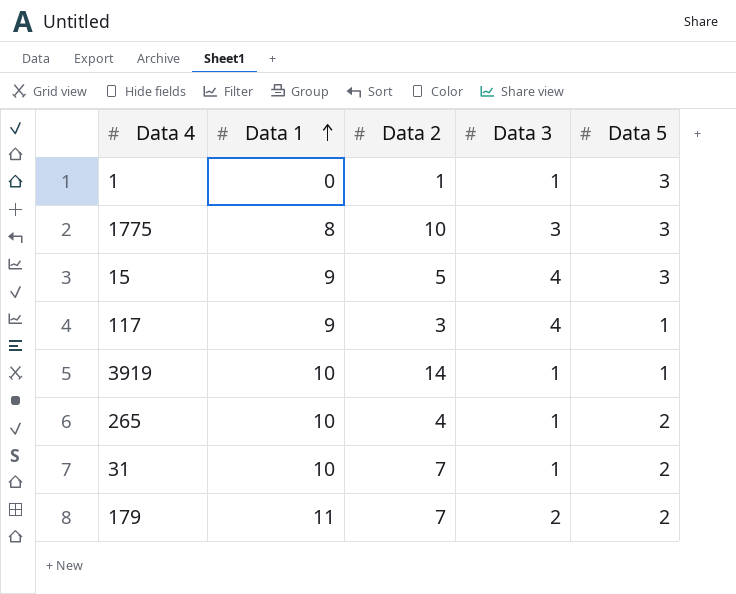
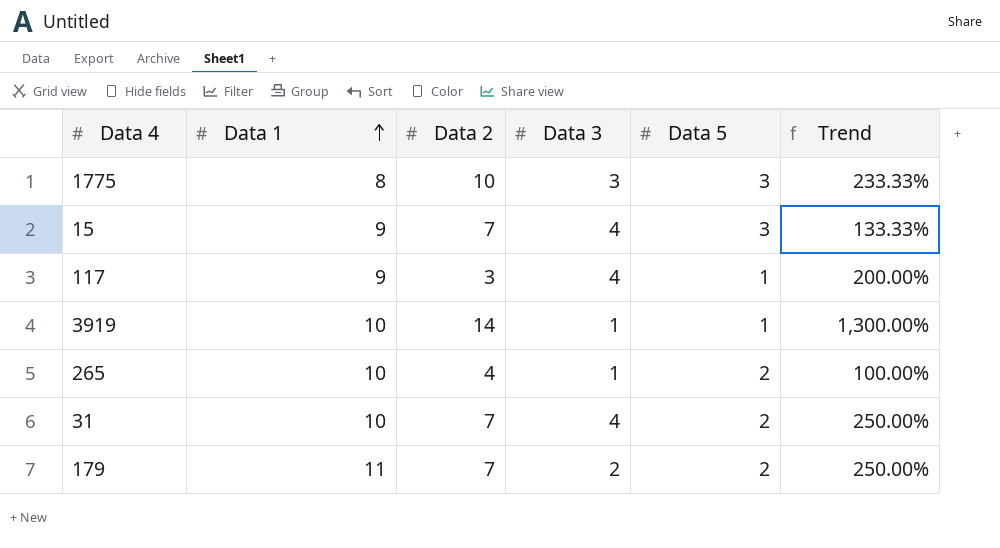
column Trend | formula: none -> ([Data 2] - [Data 5]) / [Data 5]
row 1: 0 | 1 | 1 | 3 -> none
15 | Data 2: 5 -> 7
31 | Data 3: 1 -> 4

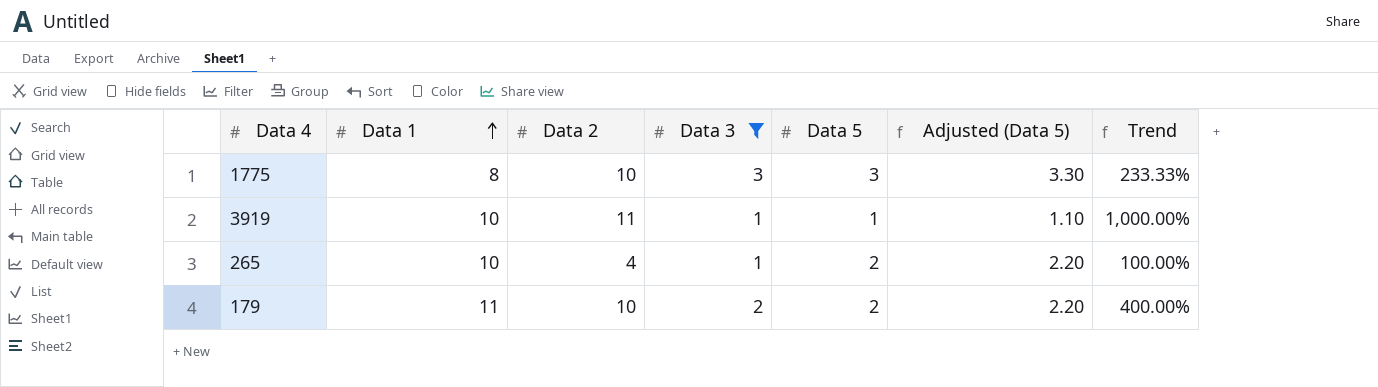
filter: none -> Data 3 != 4
column Adjusted (Data 5) | formula: none -> [Data 5] * 1.1
3919 | Data 2: 14 -> 11
3919 | Trend: 1,300.00% -> 1,000.00%
179 | Data 2: 7 -> 10
179 | Trend: 250.00% -> 400.00%

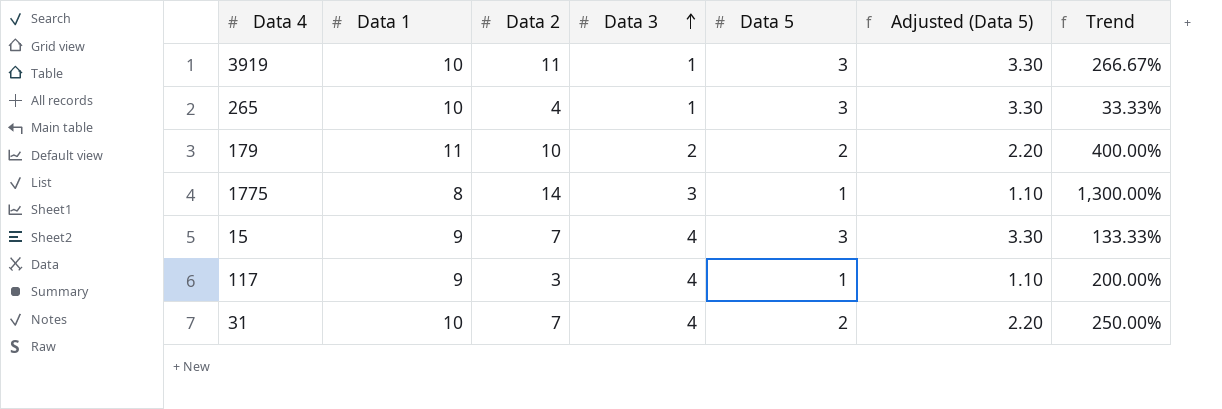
filter: Data 3 != 4 -> none
row order: Data 1 ascending -> Data 3 ascending
3919 | Data 5: 1 -> 3
3919 | Adjusted (Data 5): 1.10 -> 3.30
3919 | Trend: 1,000.00% -> 266.67%
265 | Data 5: 2 -> 3
265 | Adjusted (Data 5): 2.20 -> 3.30
265 | Trend: 100.00% -> 33.33%
1775 | Data 2: 10 -> 14
1775 | Data 5: 3 -> 1
1775 | Adjusted (Data 5): 3.30 -> 1.10
1775 | Trend: 233.33% -> 1,300.00%

